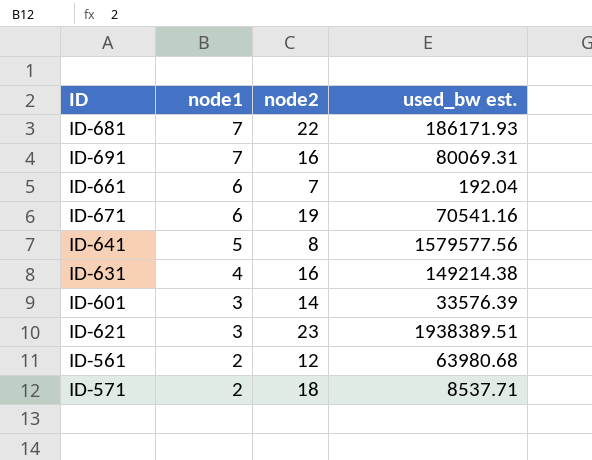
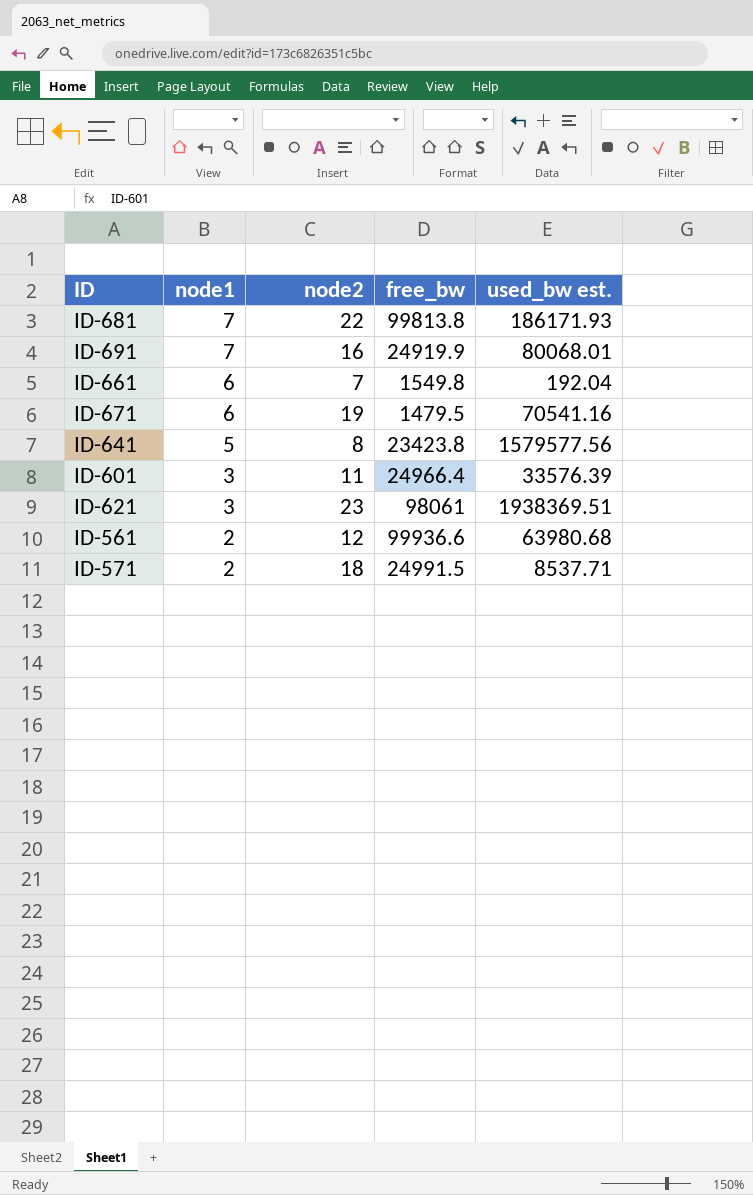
column free_bw | position: none -> 4
row ID-631: 4 | 16 | 149214.38 -> none
ID-691 | used_bw est.: 80069.31 -> 80068.01
ID-601 | node2: 14 -> 11
ID-621 | used_bw est.: 1938389.51 -> 1938369.51

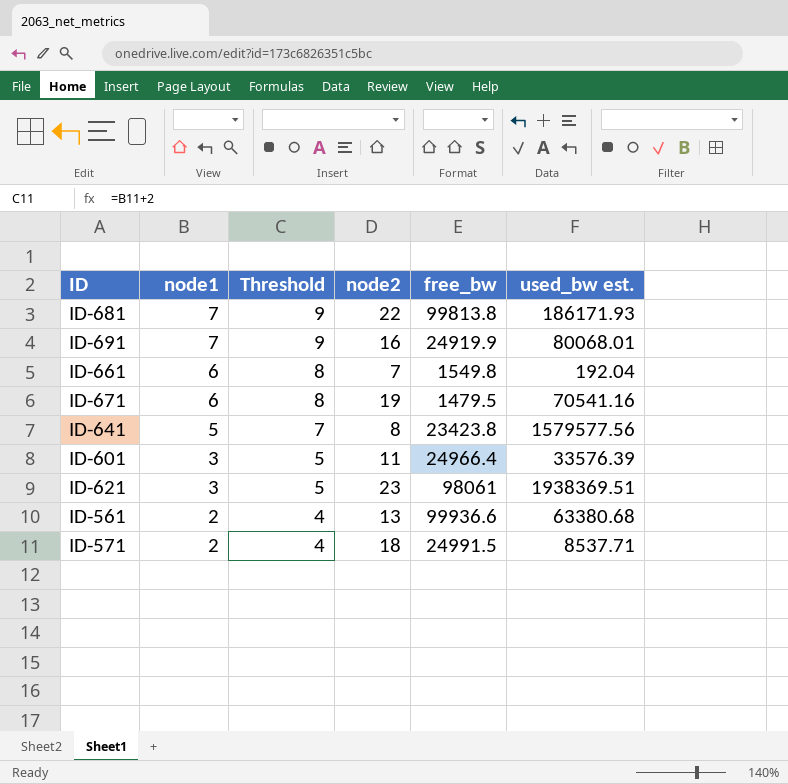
column Threshold | formula: none -> [node1] + 2
ID-561 | node2: 12 -> 13
ID-561 | used_bw est.: 63980.68 -> 63380.68

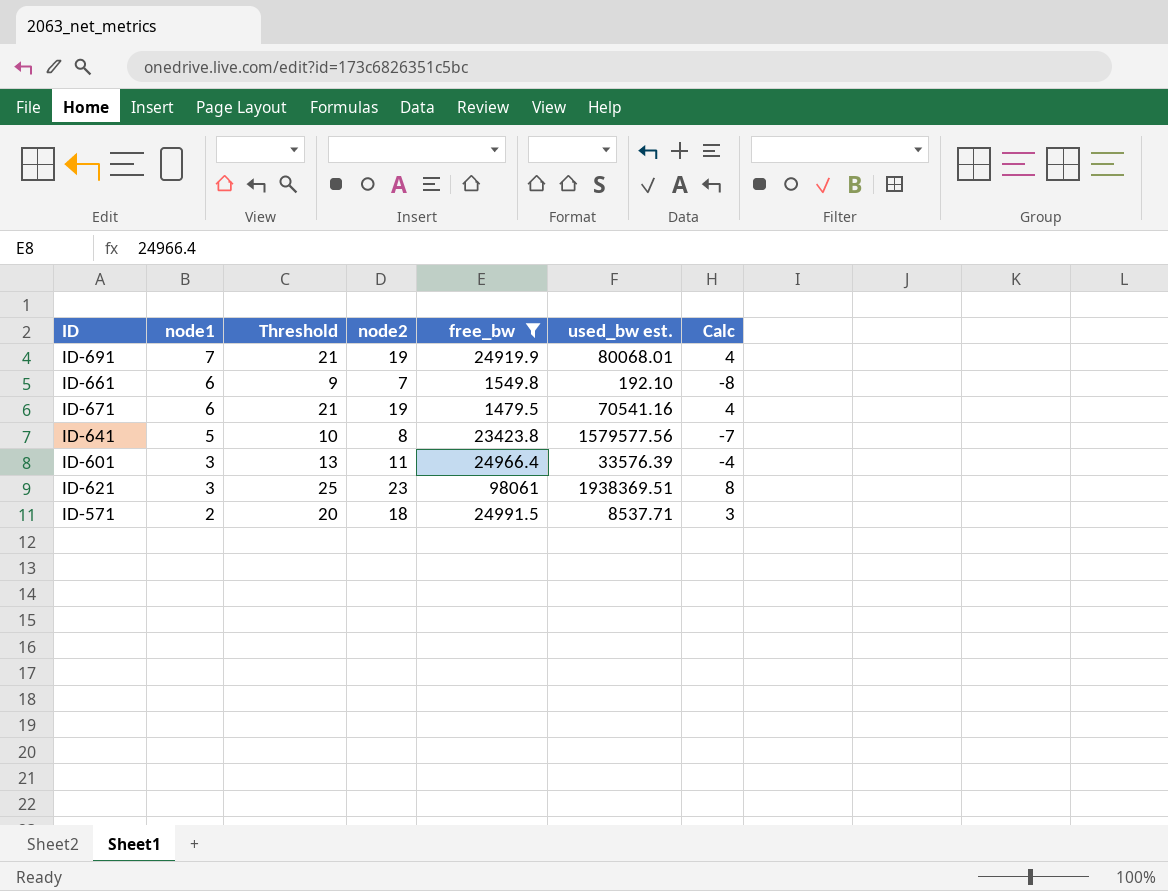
filter: none -> free_bw <= 98061
column Threshold | formula: [node1] + 2 -> [node2] + 2
column Calc | formula: none -> [node2] - 15
ID-691 | node2: 16 -> 19
ID-661 | used_bw est.: 192.04 -> 192.10

